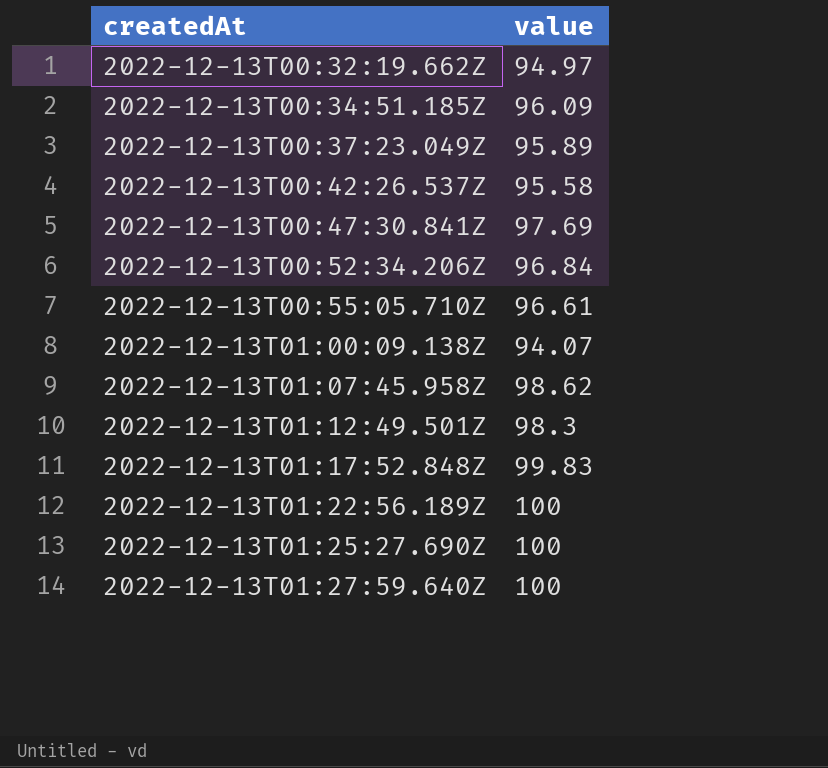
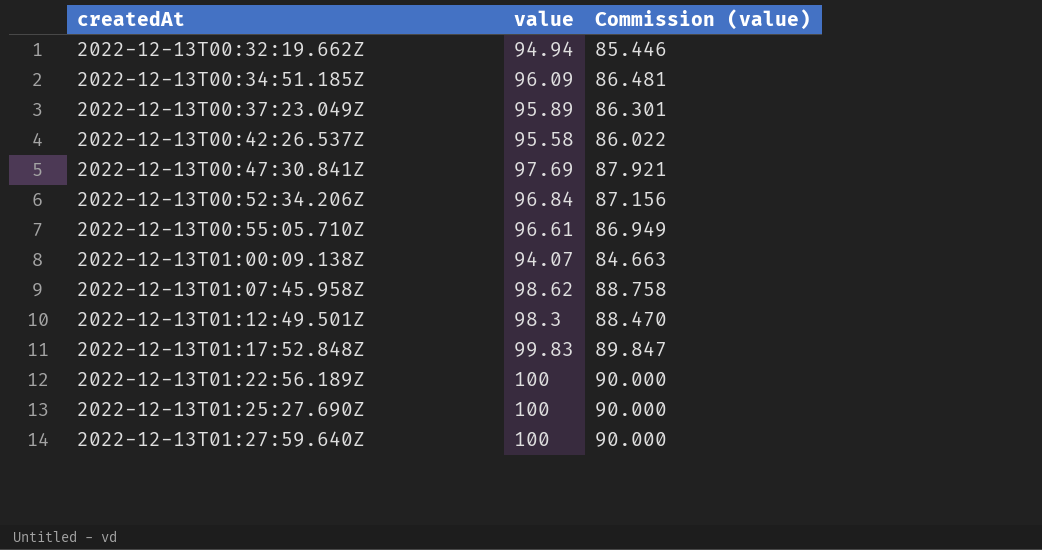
column Commission (value) | formula: none -> [value] * 0.9
2022-12-13T00:32:19.662Z | value: 94.97 -> 94.94

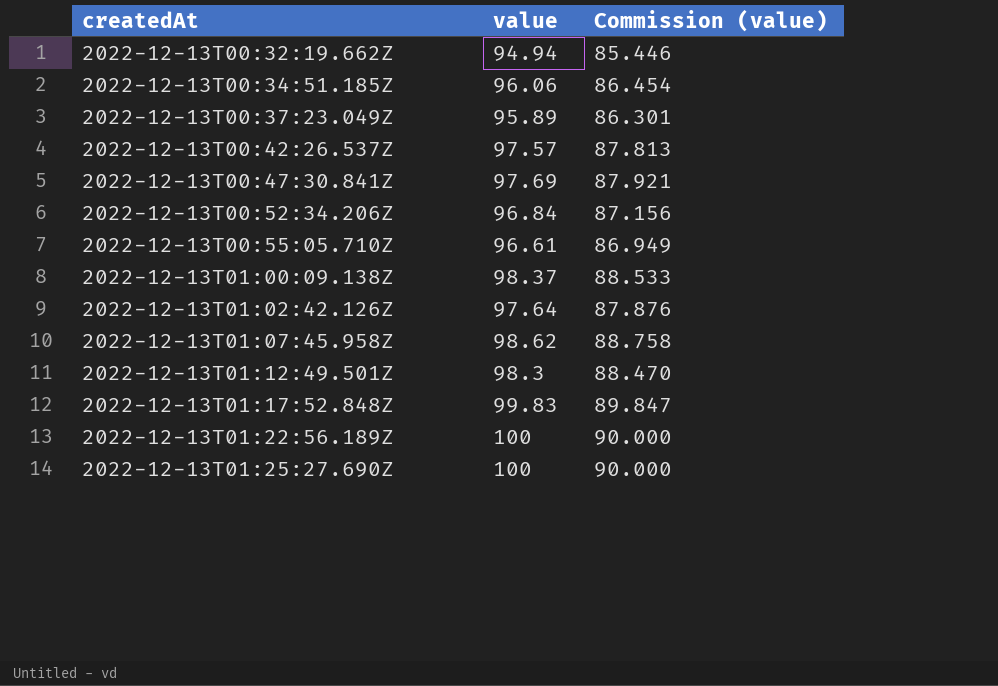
row 2022-12-13T01:27:59.640Z: 100 | 90.000 -> none
2022-12-13T00:34:51.185Z | value: 96.09 -> 96.06
2022-12-13T00:34:51.185Z | Commission (value): 86.481 -> 86.454
2022-12-13T00:42:26.537Z | value: 95.58 -> 97.57
2022-12-13T00:42:26.537Z | Commission (value): 86.022 -> 87.813
2022-12-13T01:00:09.138Z | value: 94.07 -> 98.37
2022-12-13T01:00:09.138Z | Commission (value): 84.663 -> 88.533
row 2022-12-13T01:02:42.126Z: none -> 97.64 | 87.876

